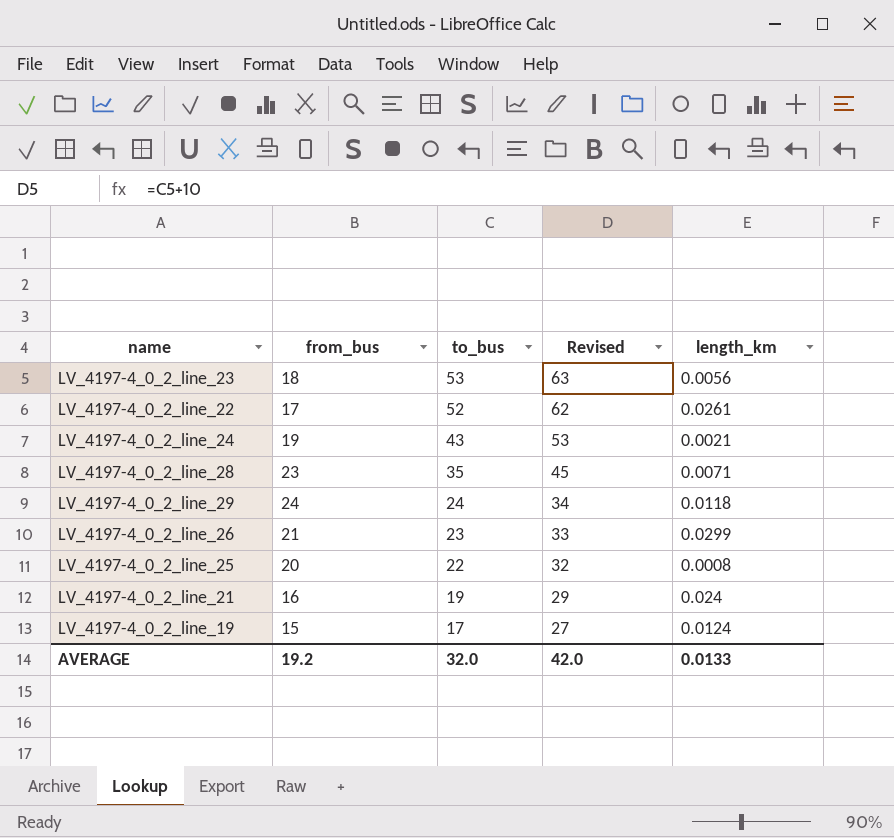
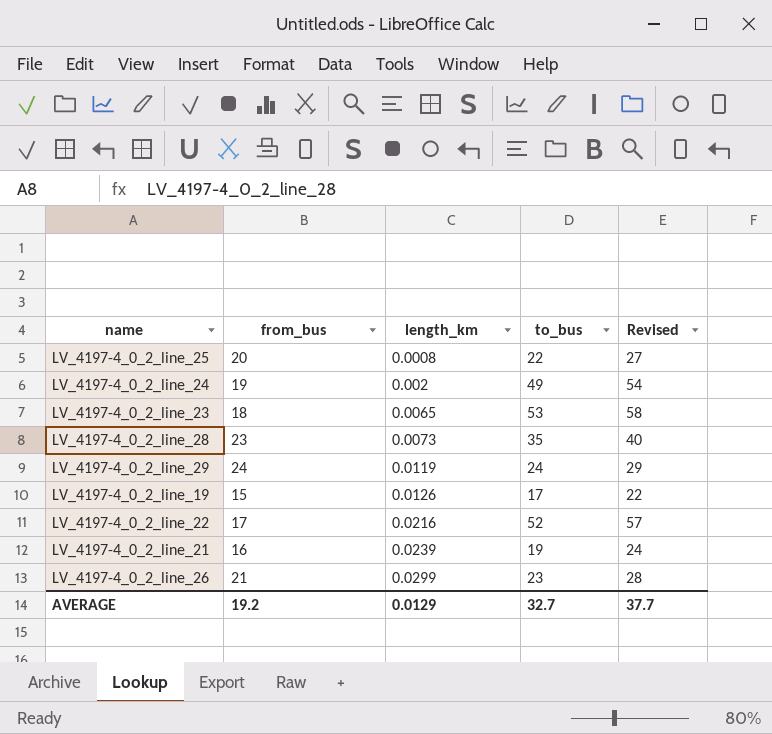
row order: to_bus descending -> length_km ascending
column length_km | position: 5 -> 3
column Revised | formula: [to_bus] + 10 -> [to_bus] + 5
LV_4197-4_0_2_line_24 | length_km: 0.0021 -> 0.002
LV_4197-4_0_2_line_24 | to_bus: 43 -> 49
LV_4197-4_0_2_line_23 | length_km: 0.0056 -> 0.0065
LV_4197-4_0_2_line_28 | length_km: 0.0071 -> 0.0073
LV_4197-4_0_2_line_29 | length_km: 0.0118 -> 0.0119
LV_4197-4_0_2_line_19 | length_km: 0.0124 -> 0.0126
LV_4197-4_0_2_line_22 | length_km: 0.0261 -> 0.0216
LV_4197-4_0_2_line_21 | length_km: 0.024 -> 0.0239
AVERAGE | length_km: 0.0133 -> 0.0129
AVERAGE | to_bus: 32.0 -> 32.7
AVERAGE | Revised: 42.0 -> 37.7

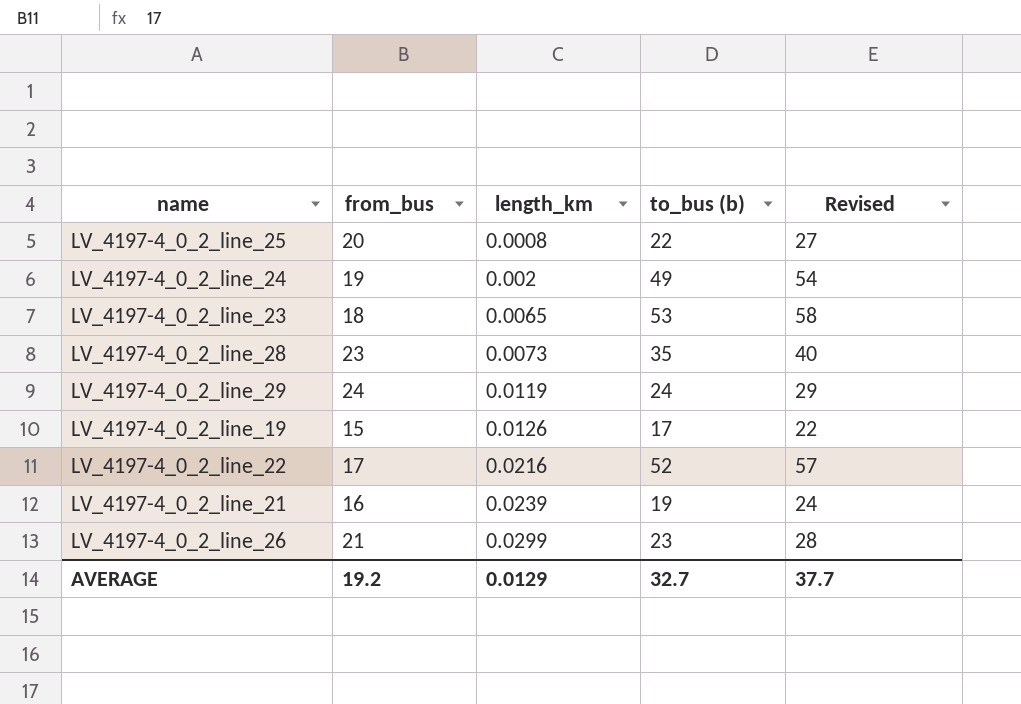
column name: to_bus -> to_bus (b)

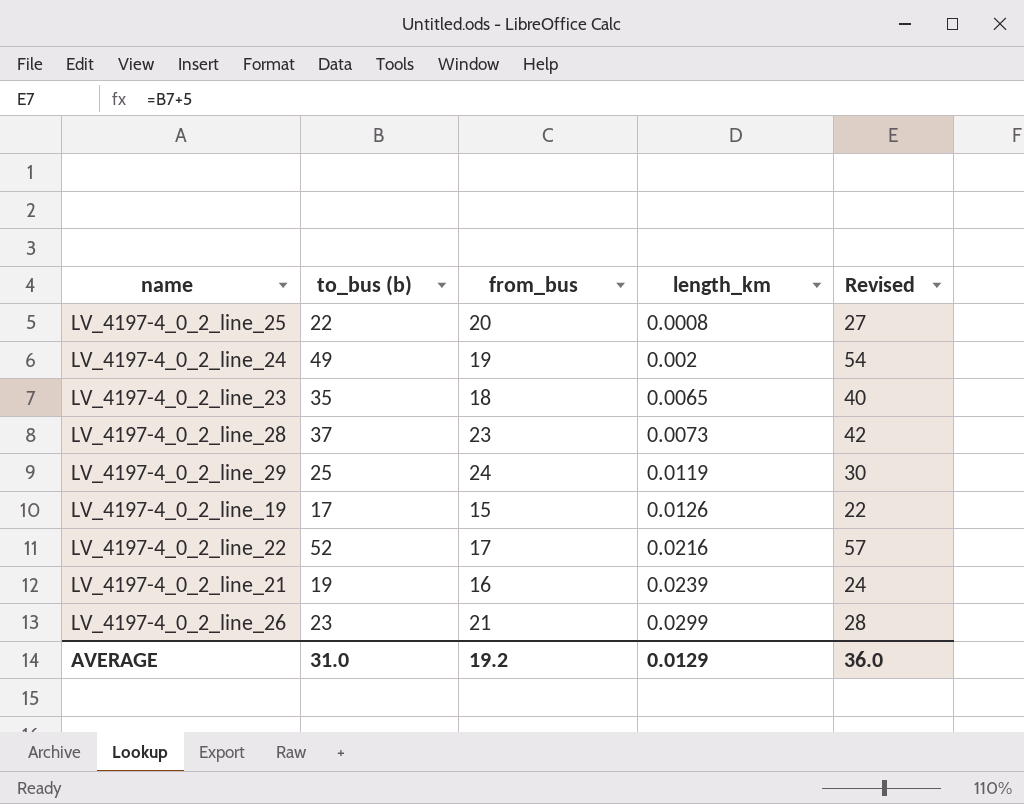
column to_bus (b) | position: 4 -> 2
LV_4197-4_0_2_line_23 | to_bus (b): 53 -> 35
LV_4197-4_0_2_line_23 | Revised: 58 -> 40
LV_4197-4_0_2_line_28 | to_bus (b): 35 -> 37
LV_4197-4_0_2_line_28 | Revised: 40 -> 42
LV_4197-4_0_2_line_29 | to_bus (b): 24 -> 25
LV_4197-4_0_2_line_29 | Revised: 29 -> 30
AVERAGE | to_bus (b): 32.7 -> 31.0
AVERAGE | Revised: 37.7 -> 36.0

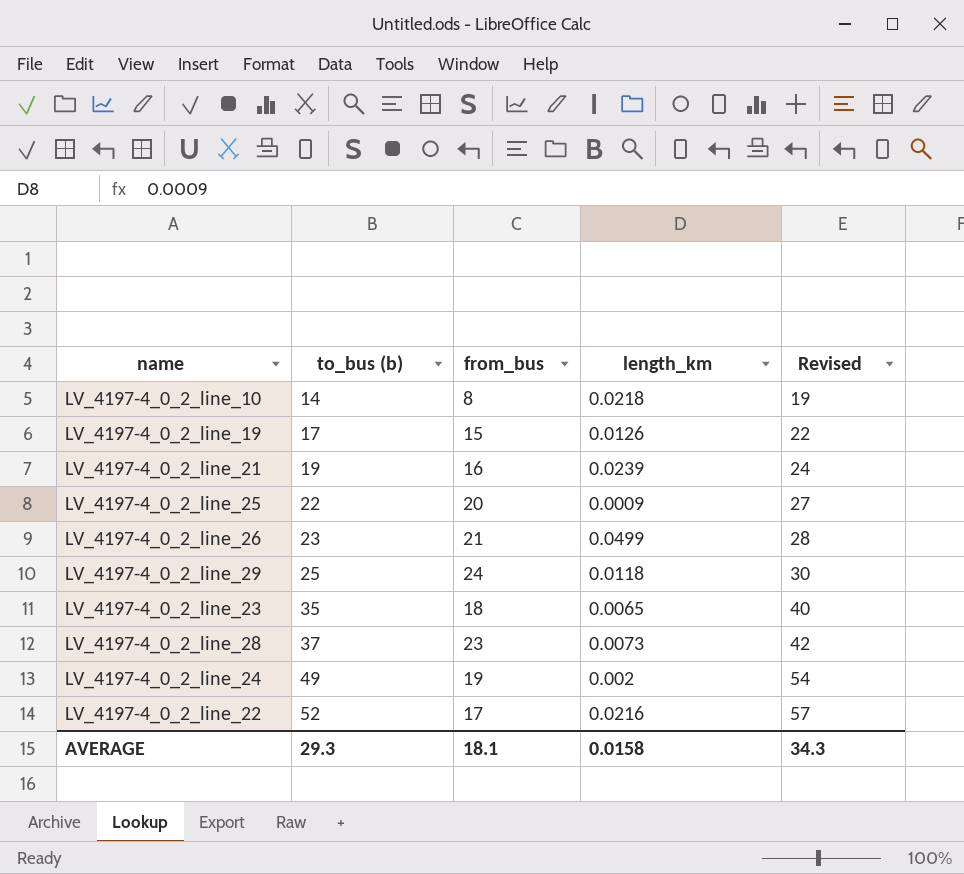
row order: length_km ascending -> to_bus (b) ascending
row LV_4197-4_0_2_line_10: none -> 14 | 8 | 0.0218 | 19
LV_4197-4_0_2_line_25 | length_km: 0.0008 -> 0.0009
LV_4197-4_0_2_line_26 | length_km: 0.0299 -> 0.0499
LV_4197-4_0_2_line_29 | length_km: 0.0119 -> 0.0118
AVERAGE | to_bus (b): 31.0 -> 29.3
AVERAGE | from_bus: 19.2 -> 18.1
AVERAGE | length_km: 0.0129 -> 0.0158
AVERAGE | Revised: 36.0 -> 34.3

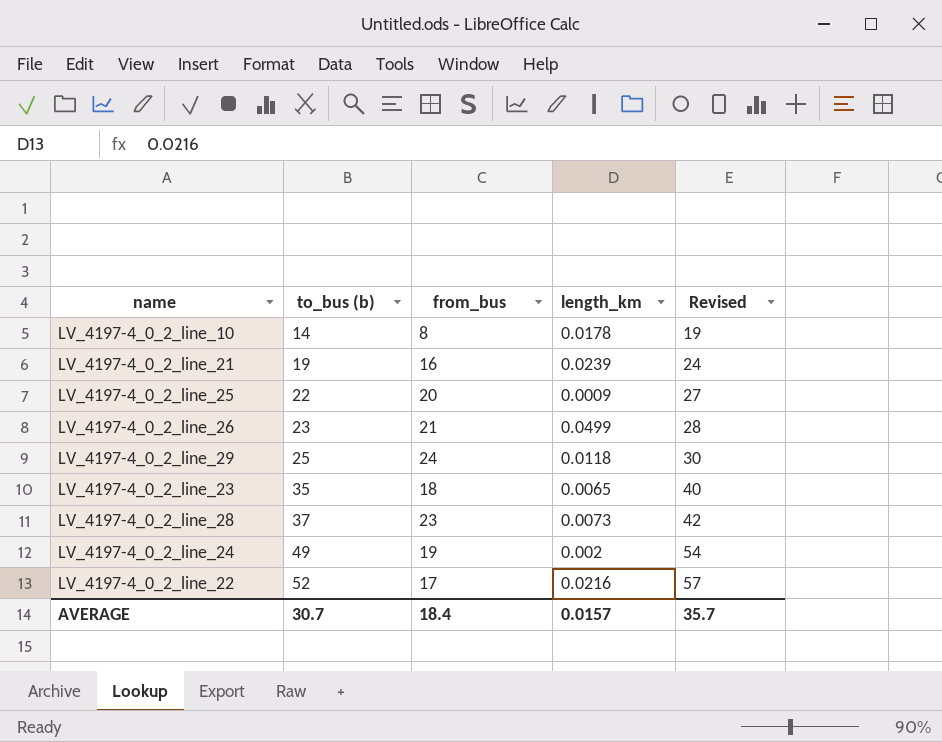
row LV_4197-4_0_2_line_19: 17 | 15 | 0.0126 | 22 -> none
LV_4197-4_0_2_line_10 | length_km: 0.0218 -> 0.0178
AVERAGE | to_bus (b): 29.3 -> 30.7
AVERAGE | from_bus: 18.1 -> 18.4
AVERAGE | length_km: 0.0158 -> 0.0157
AVERAGE | Revised: 34.3 -> 35.7

